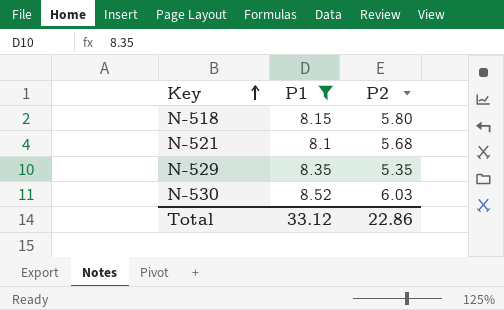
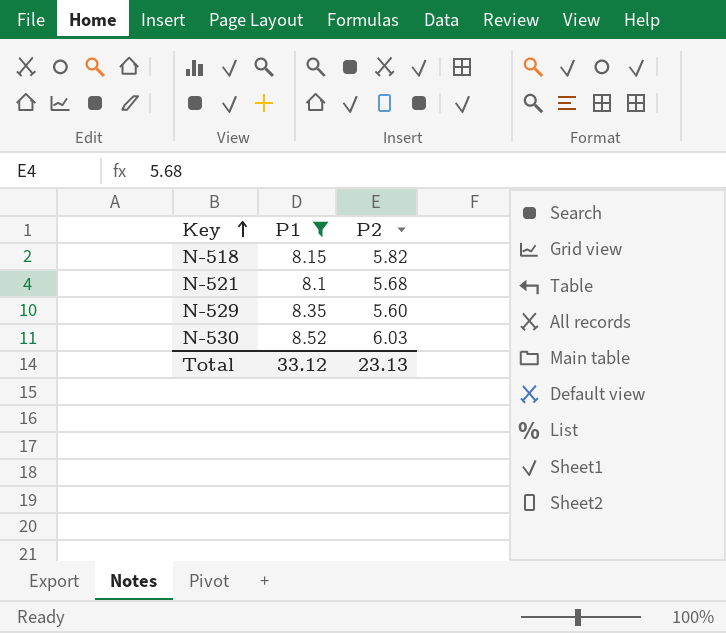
N-518 | P2: 5.80 -> 5.82
N-529 | P2: 5.35 -> 5.60
Total | P2: 22.86 -> 23.13

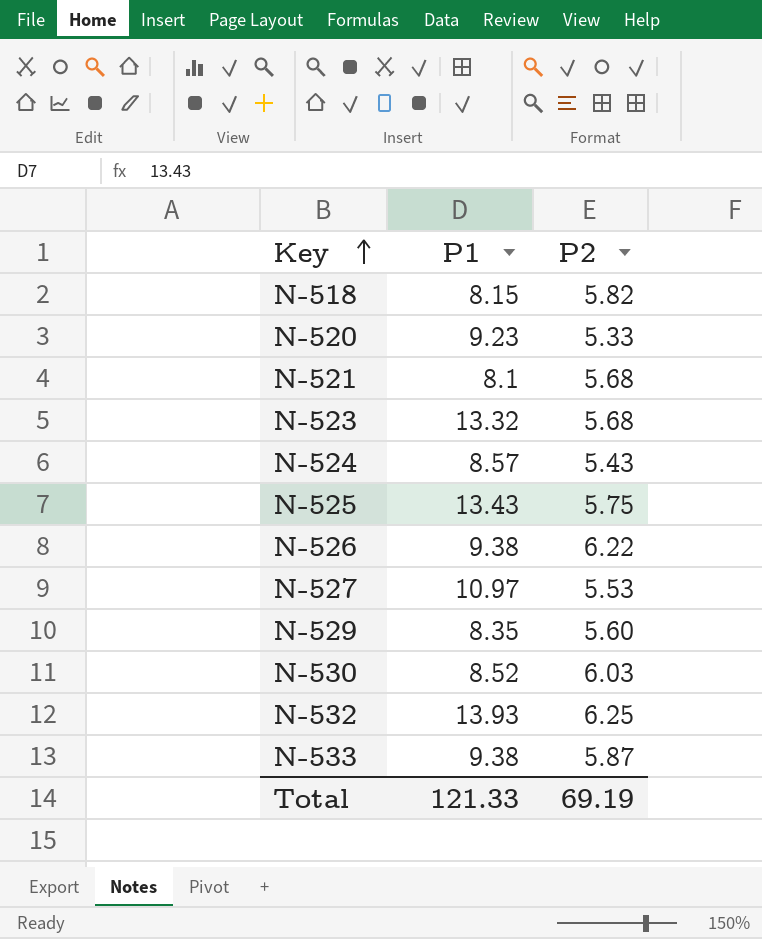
filter: P1 <= 8.52 -> none
Total | P1: 33.12 -> 121.33
Total | P2: 23.13 -> 69.19

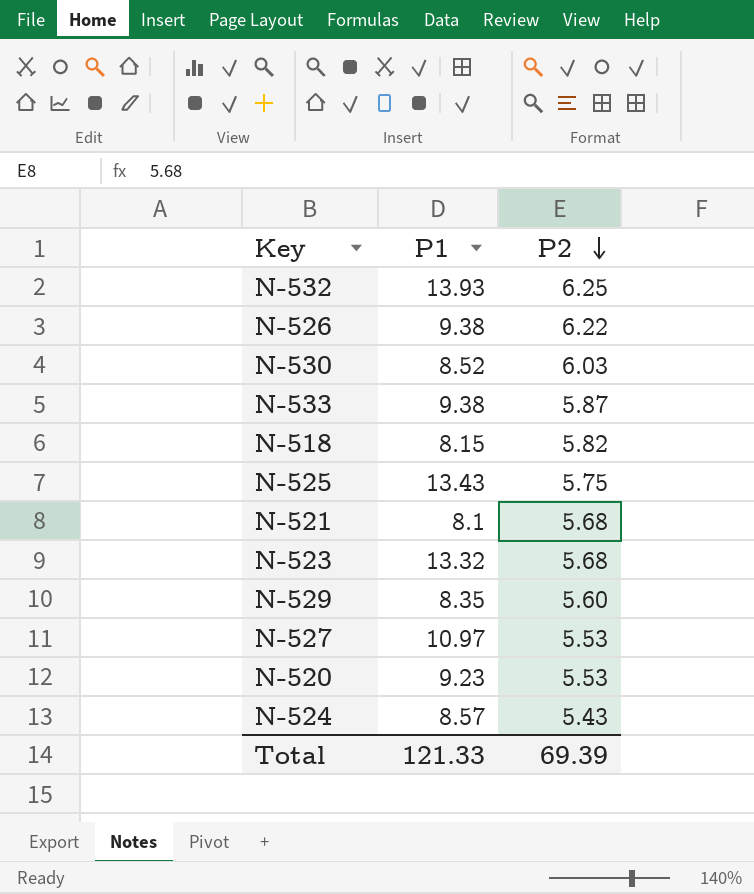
row order: Key ascending -> P2 descending
N-520 | P2: 5.33 -> 5.53
Total | P2: 69.19 -> 69.39

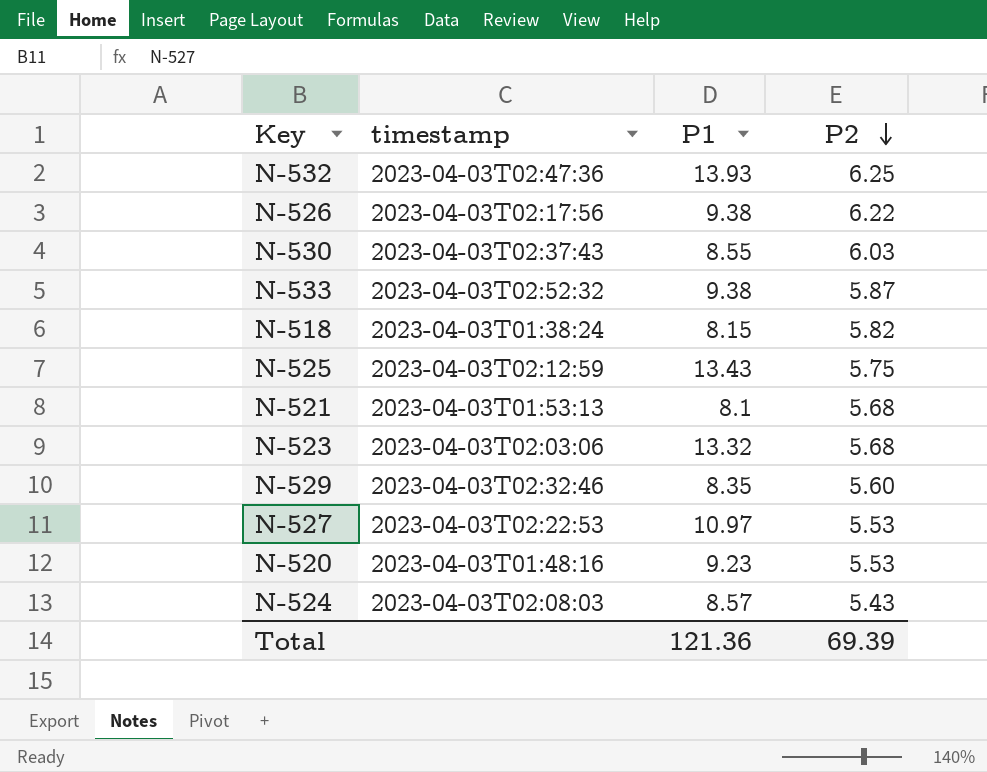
column timestamp | position: none -> 2
N-530 | P1: 8.52 -> 8.55
Total | P1: 121.33 -> 121.36

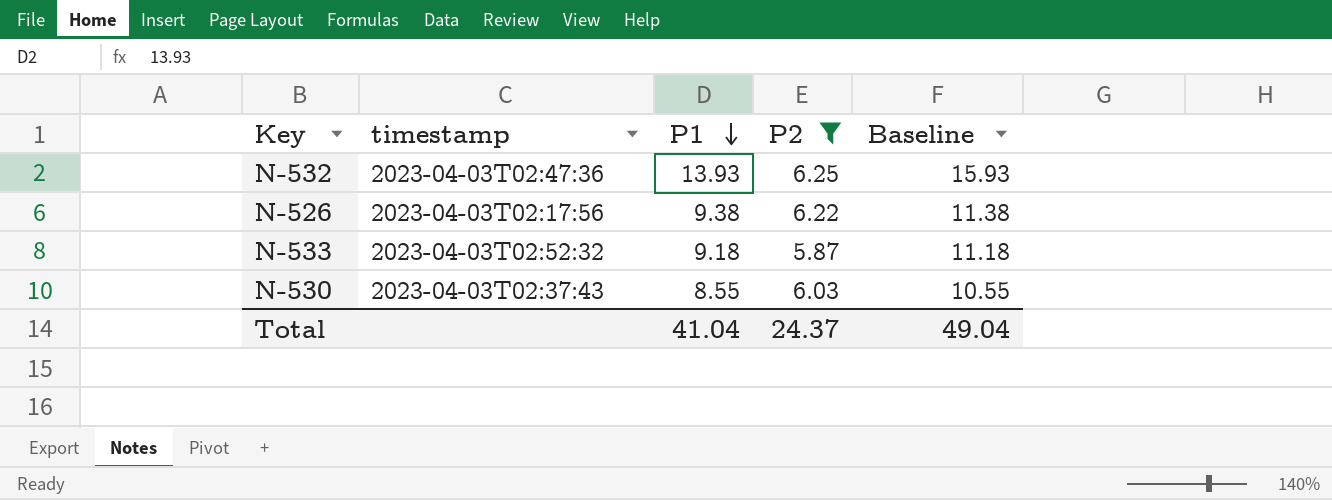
filter: none -> P2 >= 5.87
row order: P2 descending -> P1 descending
column Baseline | formula: none -> [P1] + 2
N-533 | P1: 9.38 -> 9.18
Total | P1: 121.36 -> 41.04
Total | P2: 69.39 -> 24.37

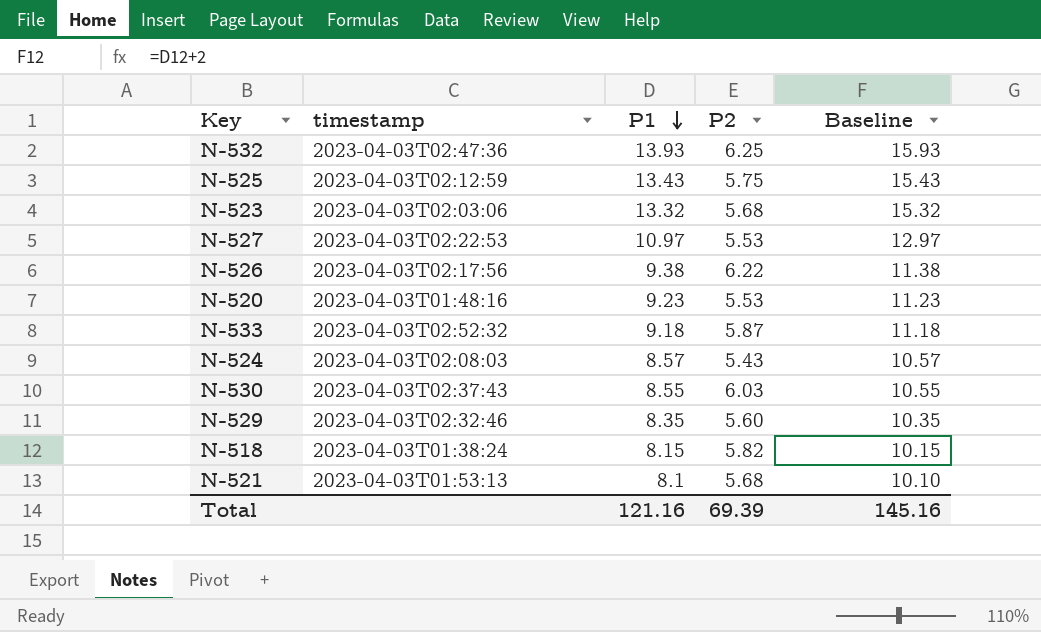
filter: P2 >= 5.87 -> none
Total | P1: 41.04 -> 121.16
Total | P2: 24.37 -> 69.39
Total | Baseline: 49.04 -> 145.16

